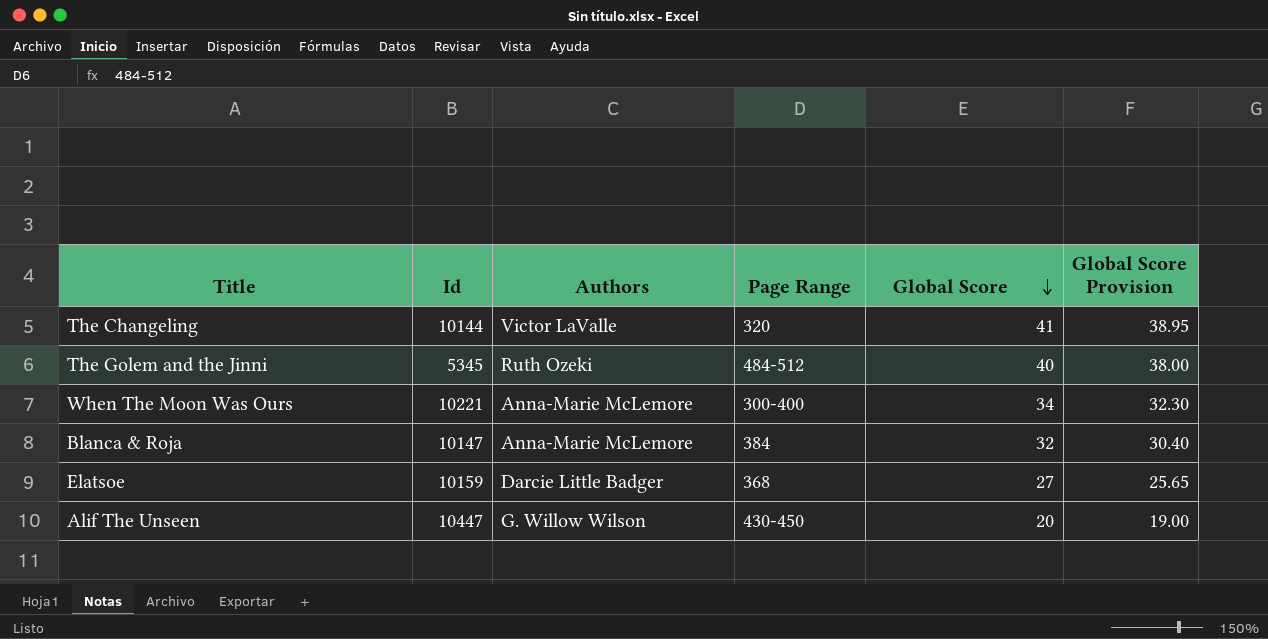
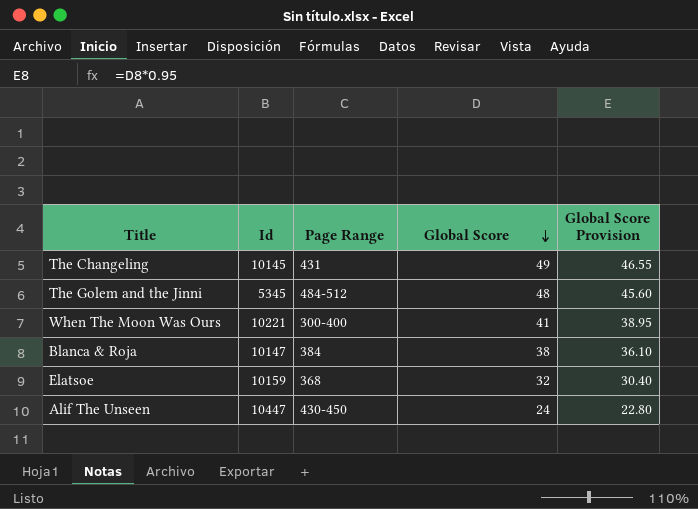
column Authors | position: 3 -> none
The Changeling | Id: 10144 -> 10145
The Changeling | Page Range: 320 -> 431
The Changeling | Global Score: 41 -> 49
The Changeling | Global Score Provision: 38.95 -> 46.55
The Golem and the Jinni | Global Score: 40 -> 48
The Golem and the Jinni | Global Score Provision: 38.00 -> 45.60
When The Moon Was Ours | Global Score: 34 -> 41
When The Moon Was Ours | Global Score Provision: 32.30 -> 38.95
Blanca & Roja | Global Score: 32 -> 38
Blanca & Roja | Global Score Provision: 30.40 -> 36.10
Elatsoe | Global Score: 27 -> 32
Elatsoe | Global Score Provision: 25.65 -> 30.40
Alif The Unseen | Global Score: 20 -> 24
Alif The Unseen | Global Score Provision: 19.00 -> 22.80

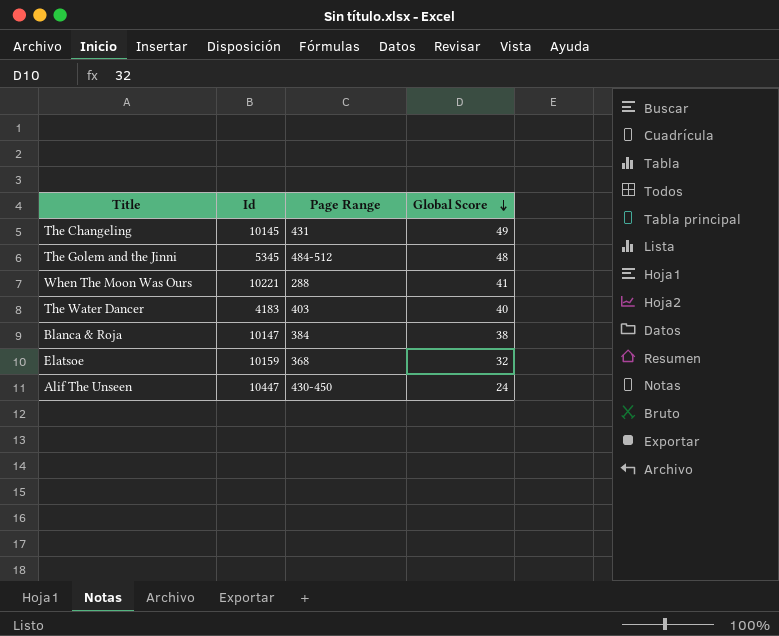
column Global Score Provision | formula: [Global Score] * 0.95 -> none
When The Moon Was Ours | Page Range: 300-400 -> 288
row The Water Dancer: none -> 4183 | 403 | 40

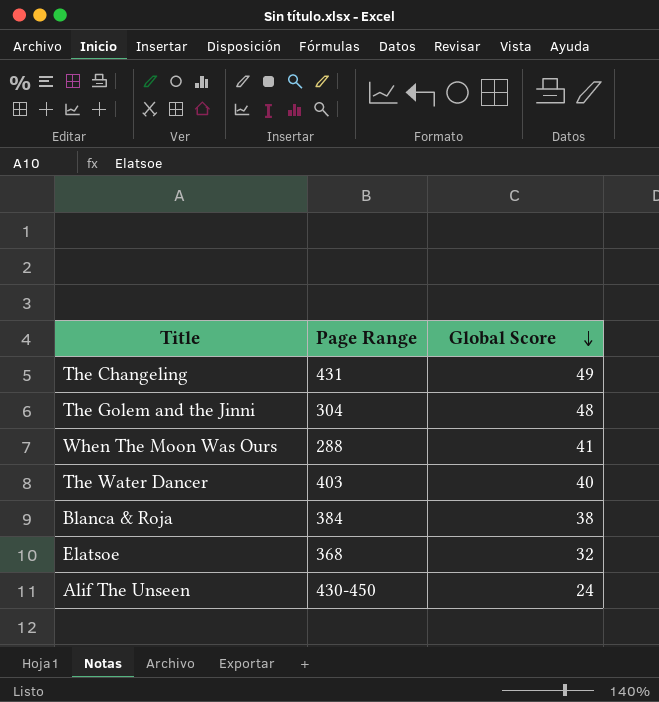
column Id | position: 2 -> none
The Golem and the Jinni | Page Range: 484-512 -> 304

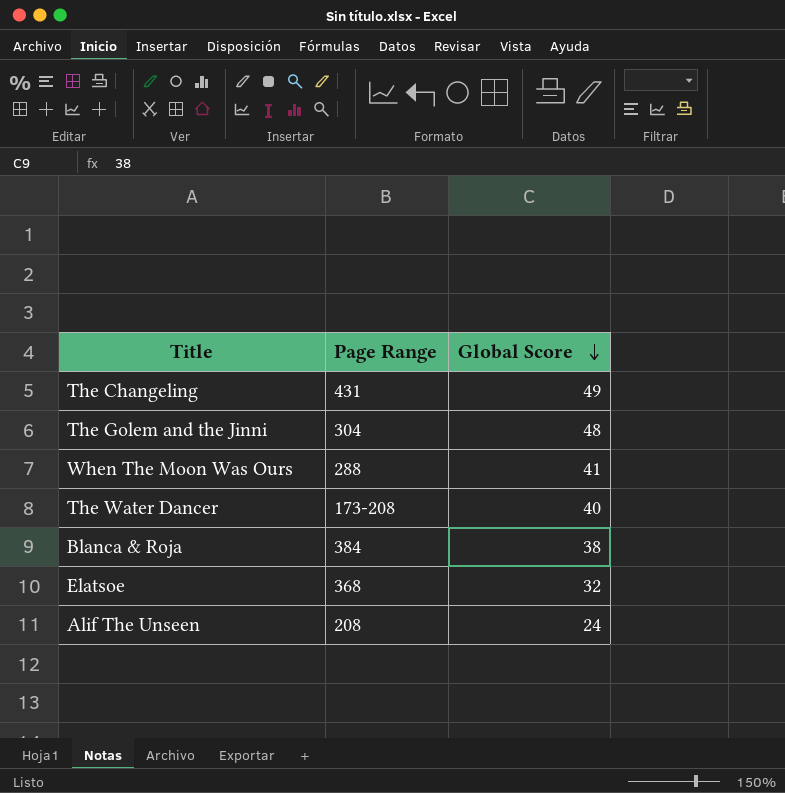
The Water Dancer | Page Range: 403 -> 173-208
Alif The Unseen | Page Range: 430-450 -> 208

